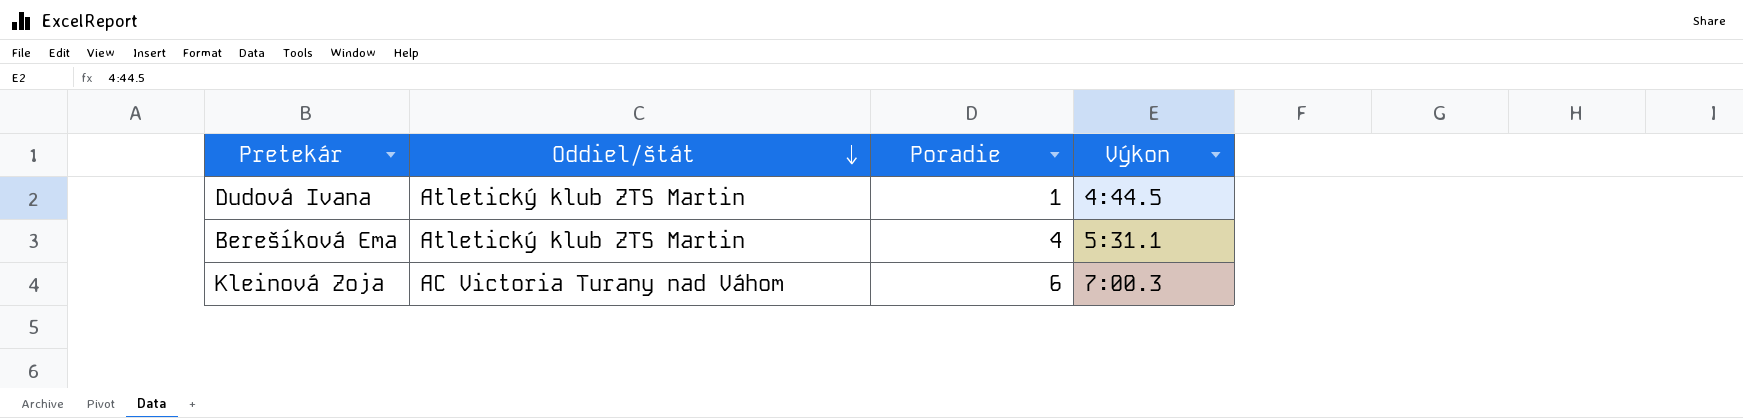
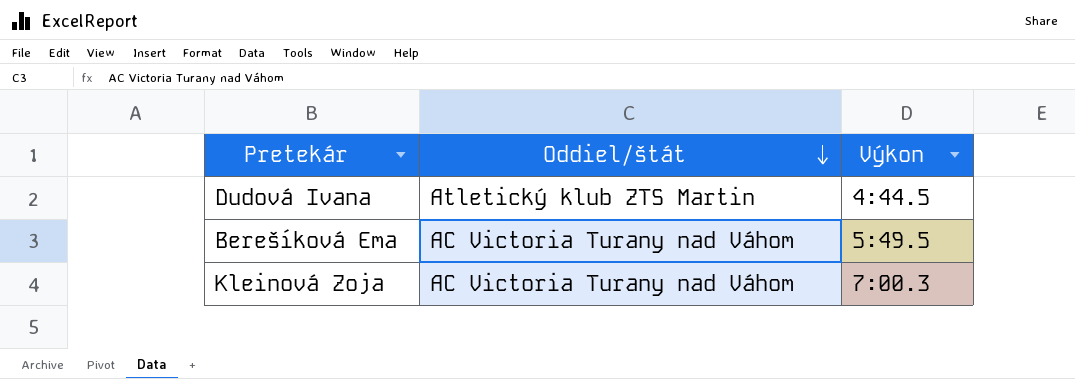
column Poradie | position: 3 -> none
Berešíková Ema | Oddiel/štát: Atletický klub ZTS Martin -> AC Victoria Turany nad Váhom
Berešíková Ema | Výkon: 5:31.1 -> 5:49.5

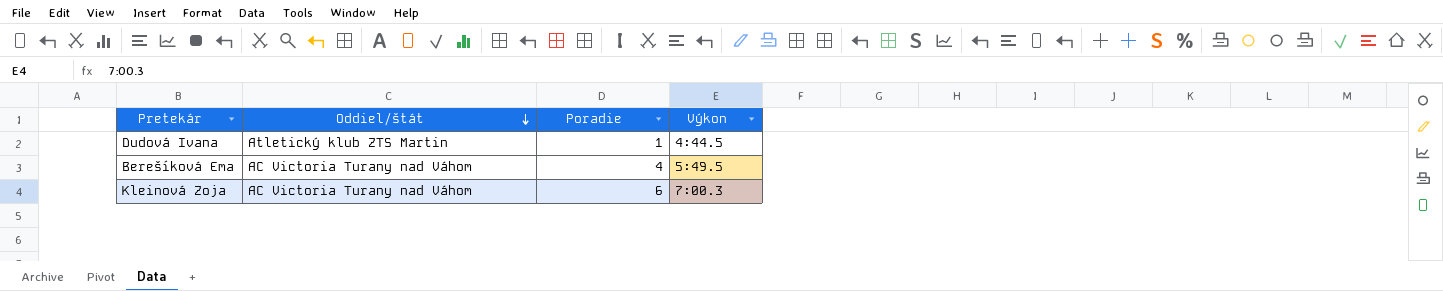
column Poradie | position: none -> 3

